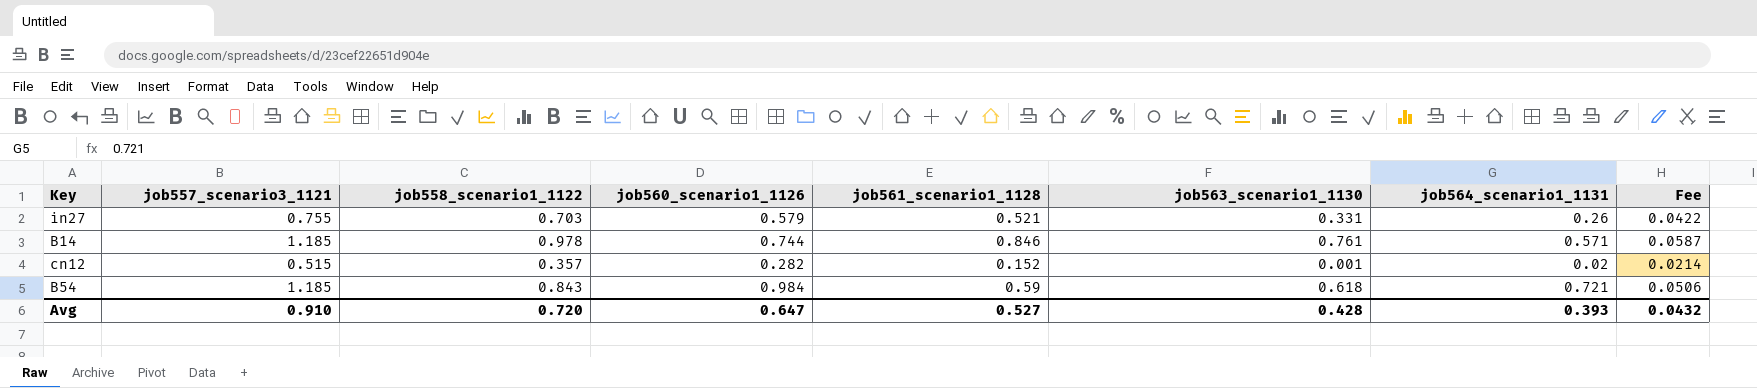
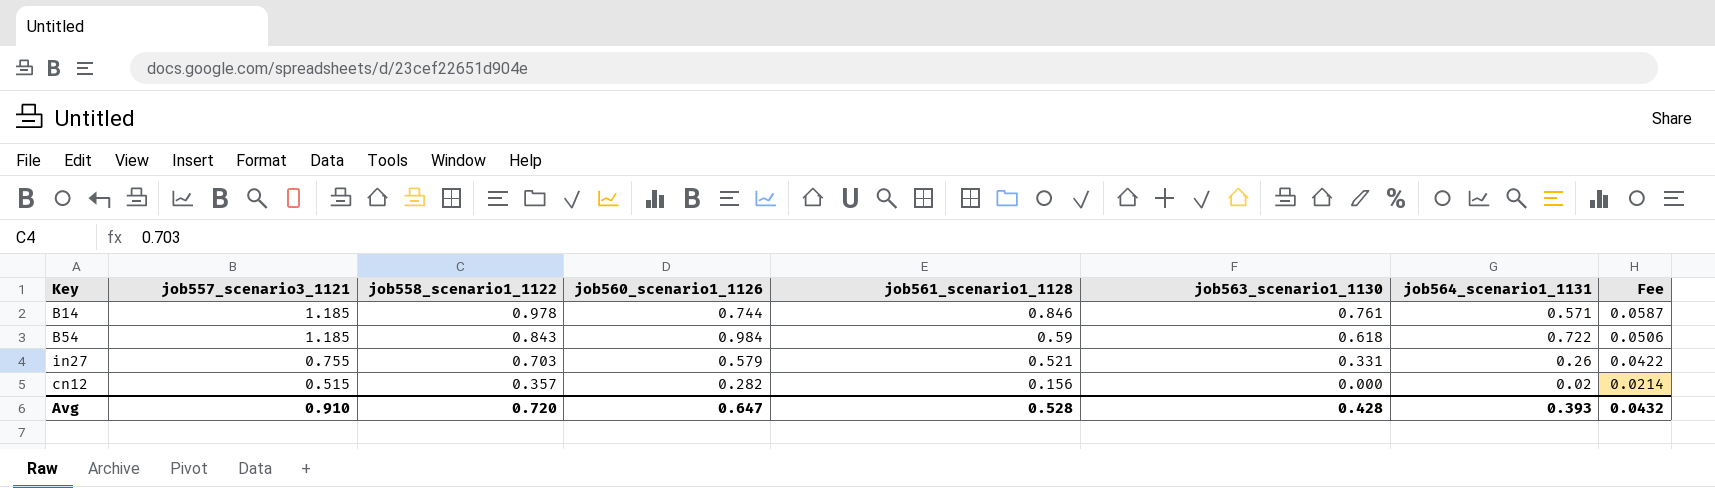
row order: none -> job557_scenario3_1121 descending
B54 | job564_scenario1_1131: 0.721 -> 0.722
cn12 | job561_scenario1_1128: 0.152 -> 0.156
cn12 | job563_scenario1_1130: 0.001 -> 0.000
Avg | job561_scenario1_1128: 0.527 -> 0.528

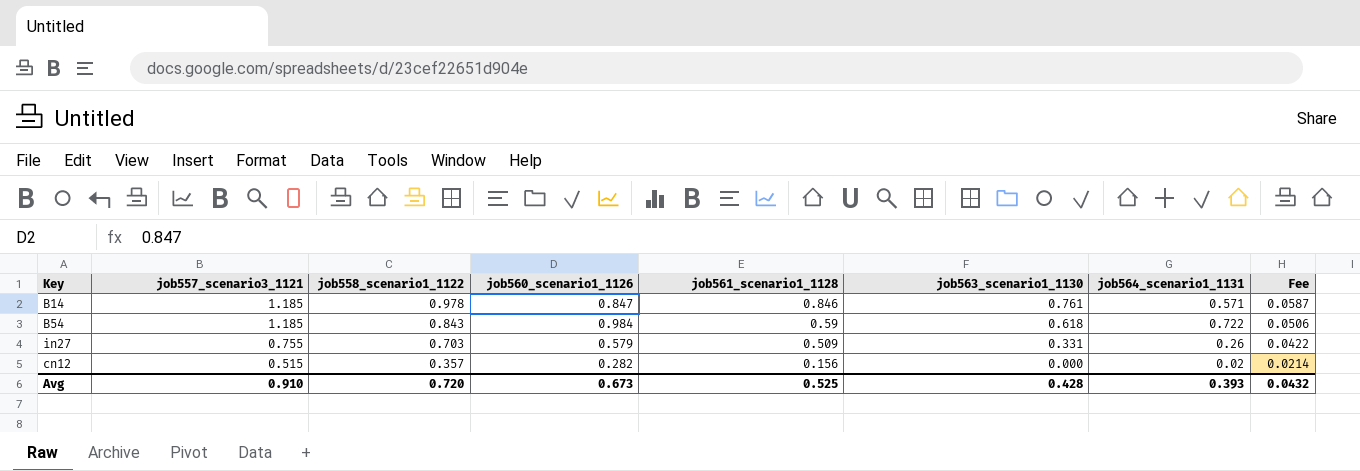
B14 | job560_scenario1_1126: 0.744 -> 0.847
in27 | job561_scenario1_1128: 0.521 -> 0.509
Avg | job560_scenario1_1126: 0.647 -> 0.673
Avg | job561_scenario1_1128: 0.528 -> 0.525

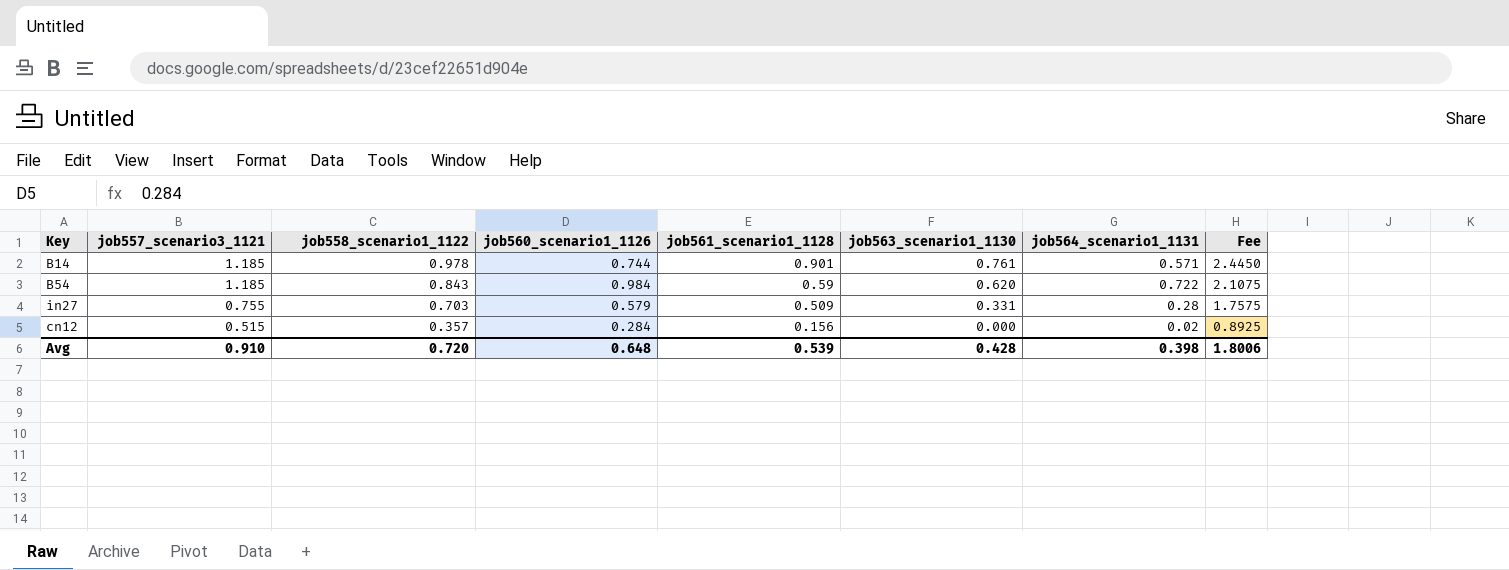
column Fee | formula: [job558_scenario1_1122] * 0.06 -> [job558_scenario1_1122] * 2.5
B14 | job560_scenario1_1126: 0.847 -> 0.744
B14 | job561_scenario1_1128: 0.846 -> 0.901
B54 | job563_scenario1_1130: 0.618 -> 0.620
in27 | job564_scenario1_1131: 0.26 -> 0.28
cn12 | job560_scenario1_1126: 0.282 -> 0.284
Avg | job560_scenario1_1126: 0.673 -> 0.648
Avg | job561_scenario1_1128: 0.525 -> 0.539
Avg | job564_scenario1_1131: 0.393 -> 0.398
Avg | Fee: 0.0432 -> 1.8006

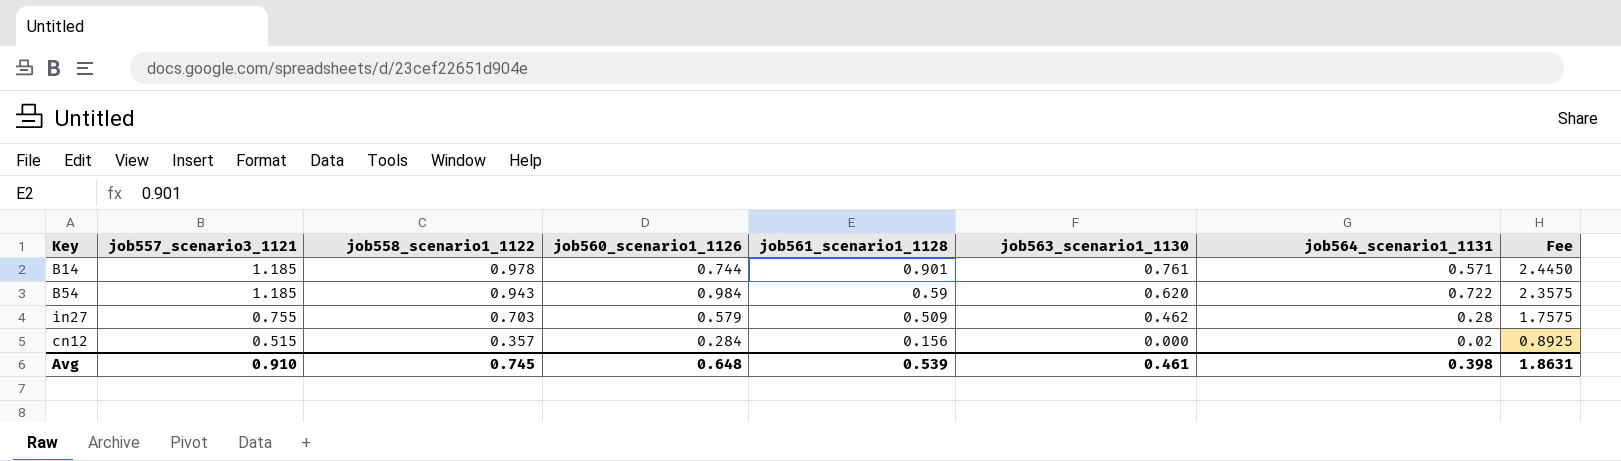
B54 | job558_scenario1_1122: 0.843 -> 0.943
B54 | Fee: 2.1075 -> 2.3575
in27 | job563_scenario1_1130: 0.331 -> 0.462
Avg | job558_scenario1_1122: 0.720 -> 0.745
Avg | job563_scenario1_1130: 0.428 -> 0.461
Avg | Fee: 1.8006 -> 1.8631

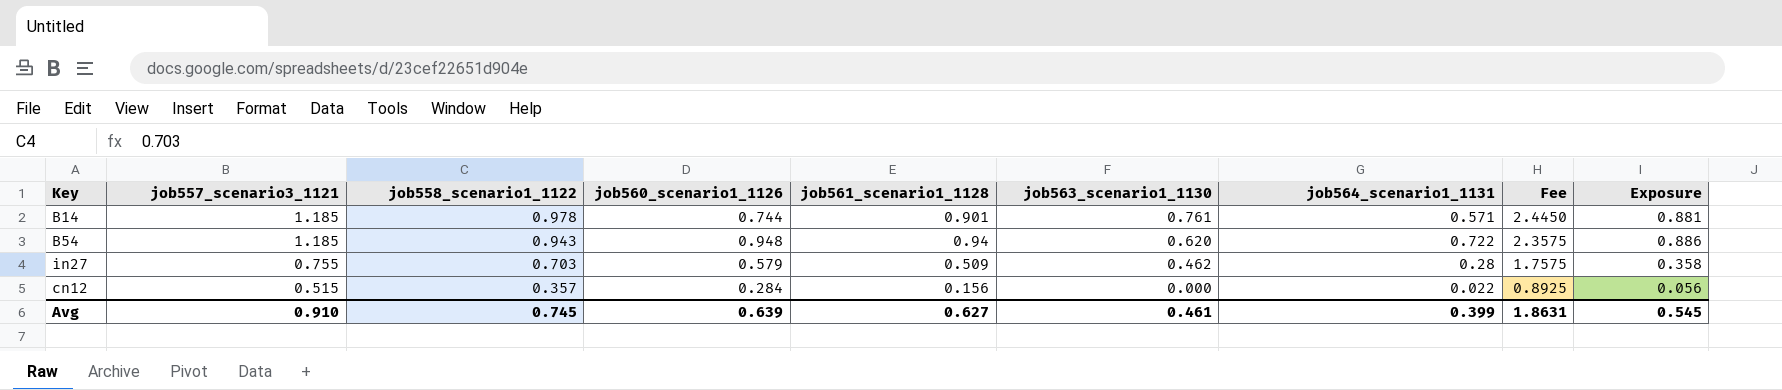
column Exposure | formula: none -> [job558_scenario1_1122] * [job561_scenario1_1128]
B54 | job560_scenario1_1126: 0.984 -> 0.948
B54 | job561_scenario1_1128: 0.59 -> 0.94
cn12 | job564_scenario1_1131: 0.02 -> 0.022
Avg | job560_scenario1_1126: 0.648 -> 0.639
Avg | job561_scenario1_1128: 0.539 -> 0.627
Avg | job564_scenario1_1131: 0.398 -> 0.399

